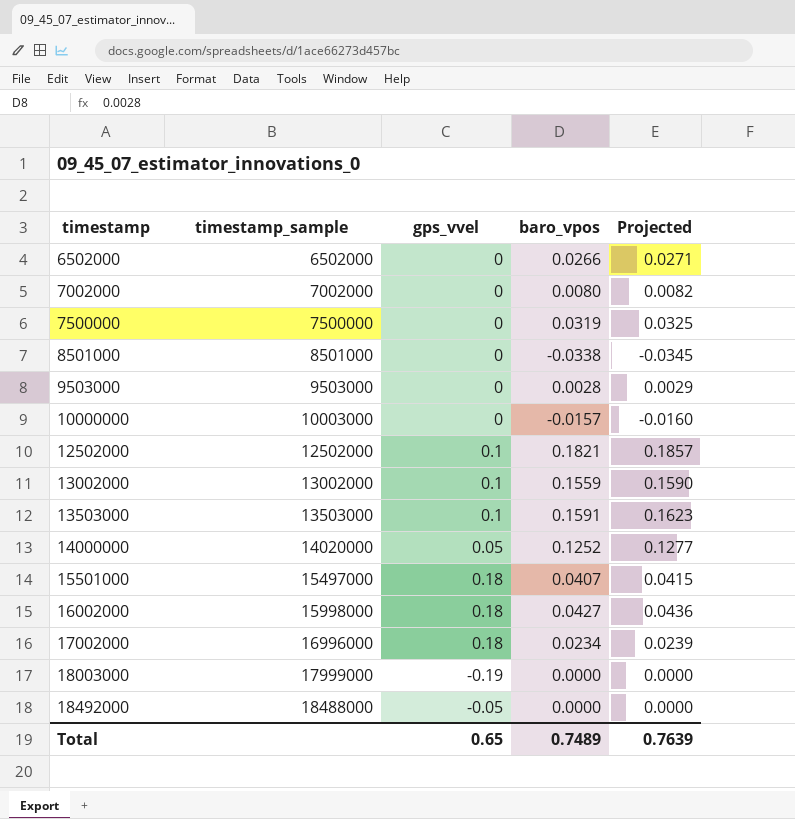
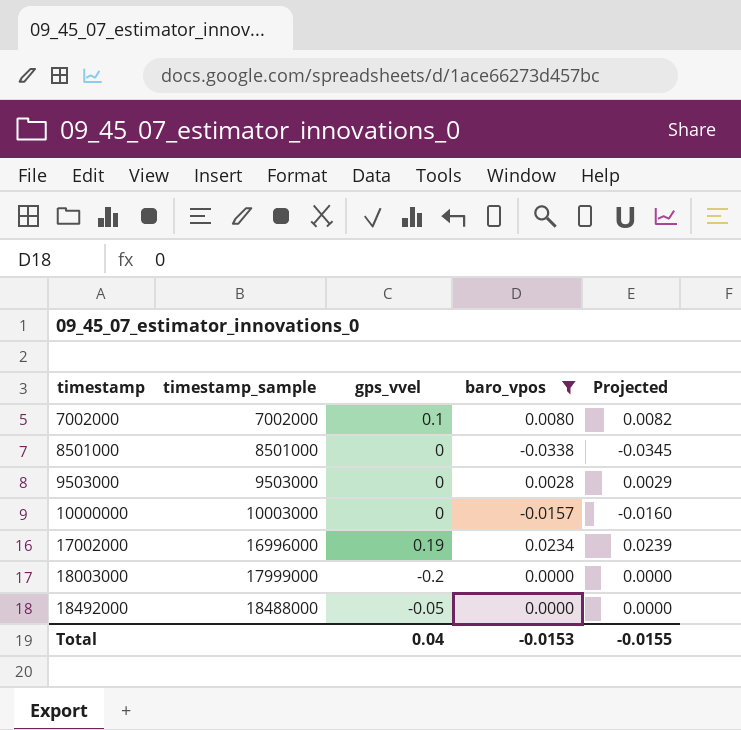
filter: none -> baro_vpos <= 0.0234
7002000 | gps_vvel: 0 -> 0.1
17002000 | gps_vvel: 0.18 -> 0.19
18003000 | gps_vvel: -0.19 -> -0.2
Total | gps_vvel: 0.65 -> 0.04
Total | baro_vpos: 0.7489 -> -0.0153
Total | Projected: 0.7639 -> -0.0155

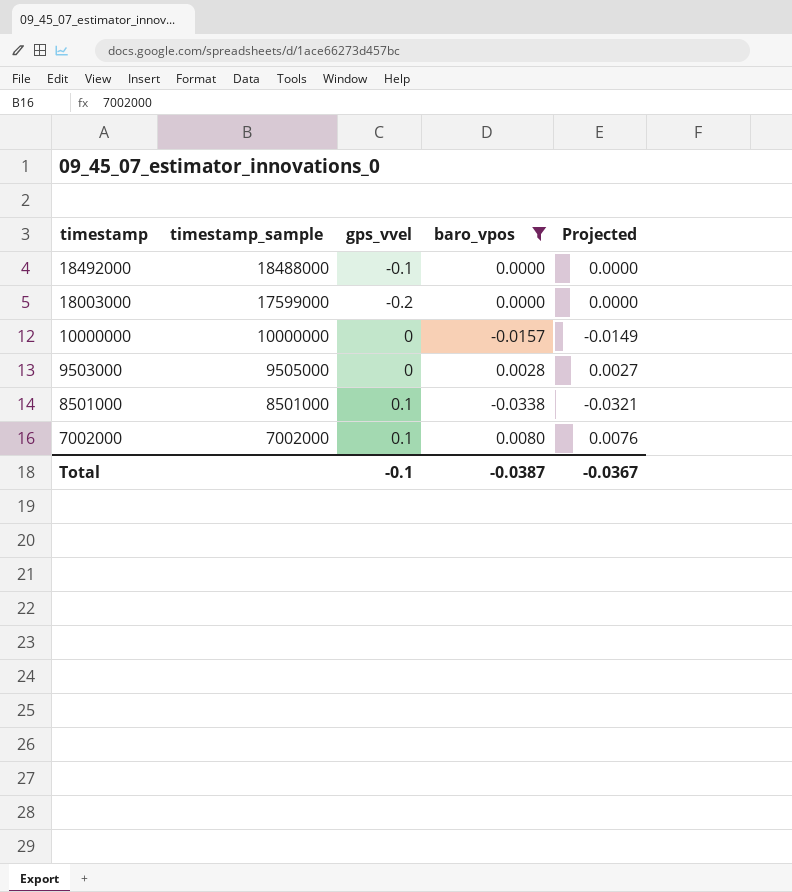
row order: timestamp ascending -> timestamp descending
column Projected | formula: [baro_vpos] * 1.02 -> [baro_vpos] * 0.95
row 17002000: 16996000 | 0.19 | 0.0234 | 0.0239 -> none
18492000 | gps_vvel: -0.05 -> -0.1
18003000 | timestamp_sample: 17999000 -> 17599000
10000000 | timestamp_sample: 10003000 -> 10000000
9503000 | timestamp_sample: 9503000 -> 9505000
8501000 | gps_vvel: 0 -> 0.1
Total | gps_vvel: 0.04 -> -0.1
Total | baro_vpos: -0.0153 -> -0.0387
Total | Projected: -0.0155 -> -0.0367

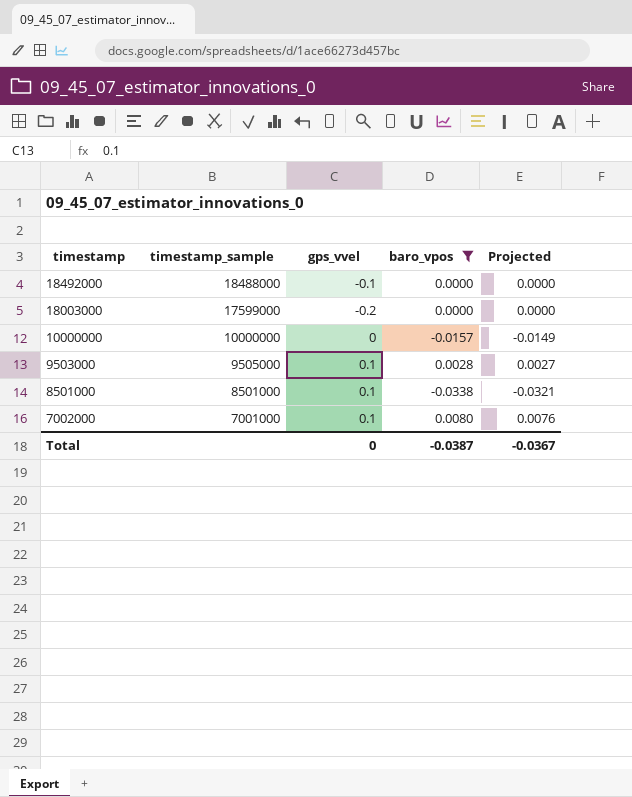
9503000 | gps_vvel: 0 -> 0.1
7002000 | timestamp_sample: 7002000 -> 7001000
Total | gps_vvel: -0.1 -> 0

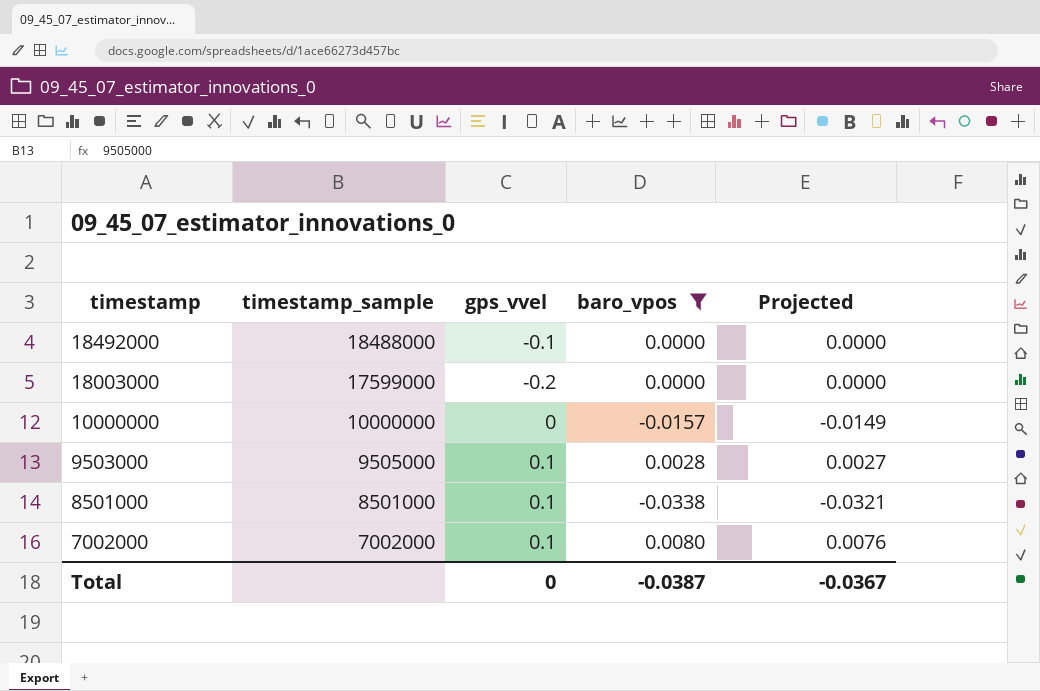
7002000 | timestamp_sample: 7001000 -> 7002000

